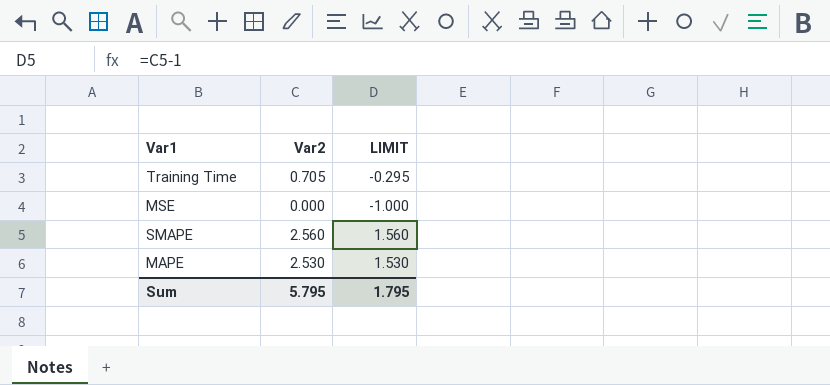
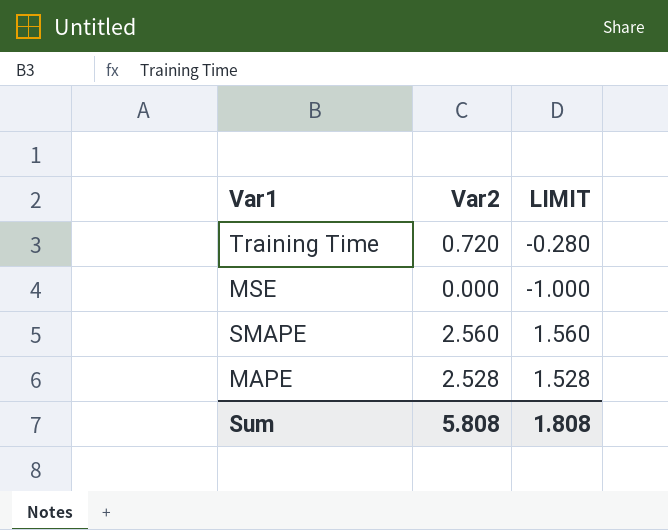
Training Time | Var2: 0.705 -> 0.720
Training Time | LIMIT: -0.295 -> -0.280
MAPE | Var2: 2.530 -> 2.528
MAPE | LIMIT: 1.530 -> 1.528
Sum | Var2: 5.795 -> 5.808
Sum | LIMIT: 1.795 -> 1.808

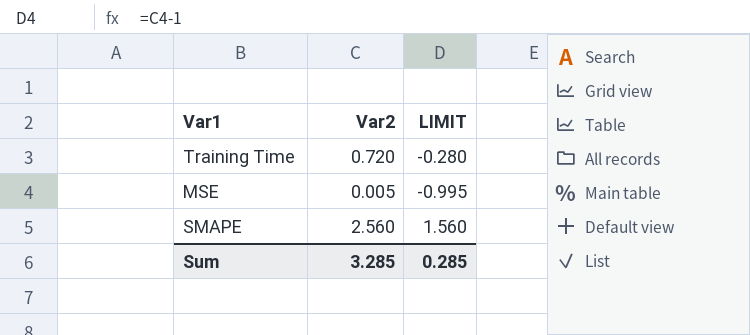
row MAPE: 2.528 | 1.528 -> none
MSE | Var2: 0.000 -> 0.005
MSE | LIMIT: -1.000 -> -0.995
Sum | Var2: 5.808 -> 3.285
Sum | LIMIT: 1.808 -> 0.285

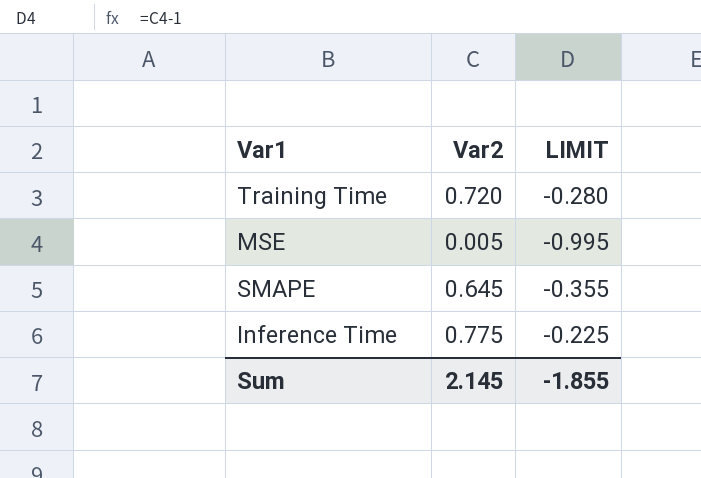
SMAPE | Var2: 2.560 -> 0.645
SMAPE | LIMIT: 1.560 -> -0.355
row Inference Time: none -> 0.775 | -0.225
Sum | Var2: 3.285 -> 2.145
Sum | LIMIT: 0.285 -> -1.855

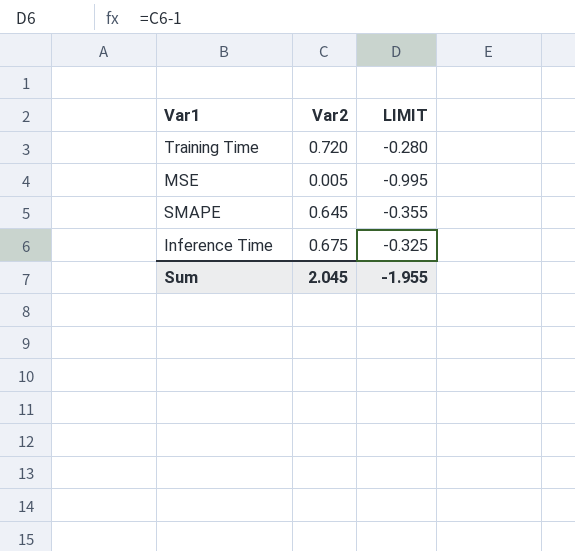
Inference Time | Var2: 0.775 -> 0.675
Inference Time | LIMIT: -0.225 -> -0.325
Sum | Var2: 2.145 -> 2.045
Sum | LIMIT: -1.855 -> -1.955

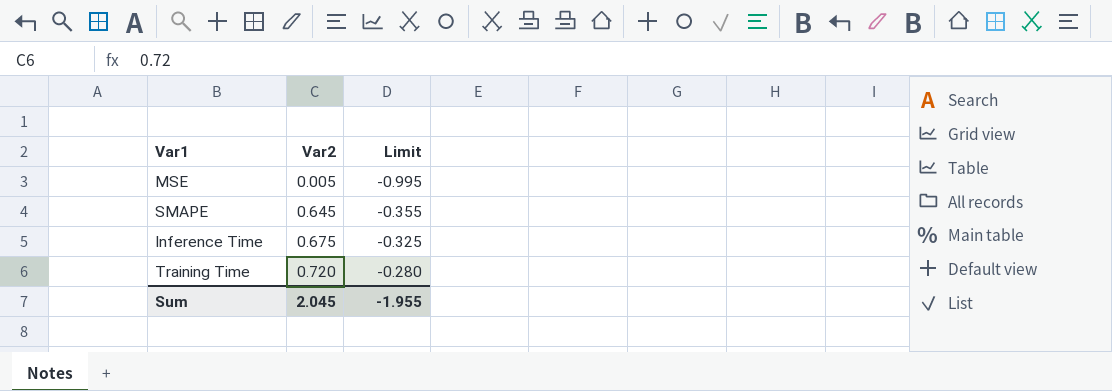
row order: none -> Var2 ascending
column name: LIMIT -> Limit

